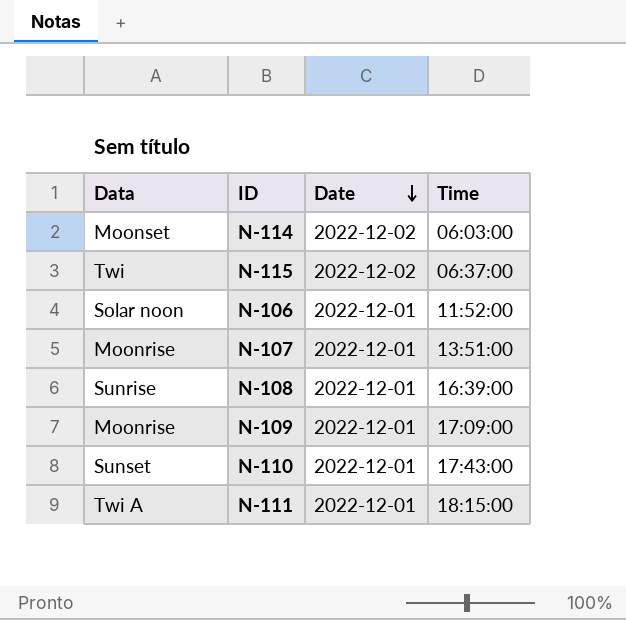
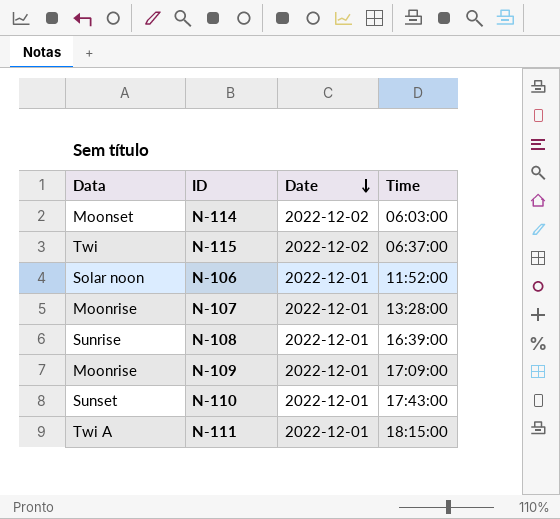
N-107 | Time: 13:51:00 -> 13:28:00

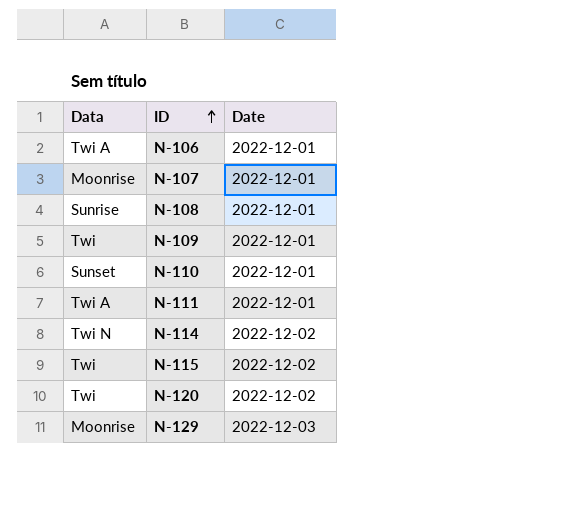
row order: Date descending -> ID ascending
column Time | position: 4 -> none
N-106 | Data: Solar noon -> Twi A
N-109 | Data: Moonrise -> Twi
N-114 | Data: Moonset -> Twi N
row N-120: none -> Twi | 2022-12-02
row N-129: none -> Moonrise | 2022-12-03

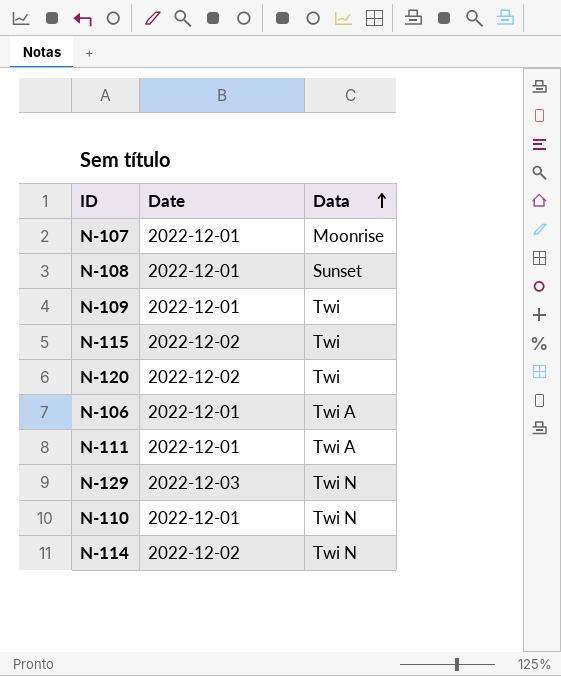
row order: ID ascending -> Data ascending
column Data | position: 1 -> 3
N-108 | Data: Sunrise -> Sunset
N-129 | Data: Moonrise -> Twi N
N-110 | Data: Sunset -> Twi N

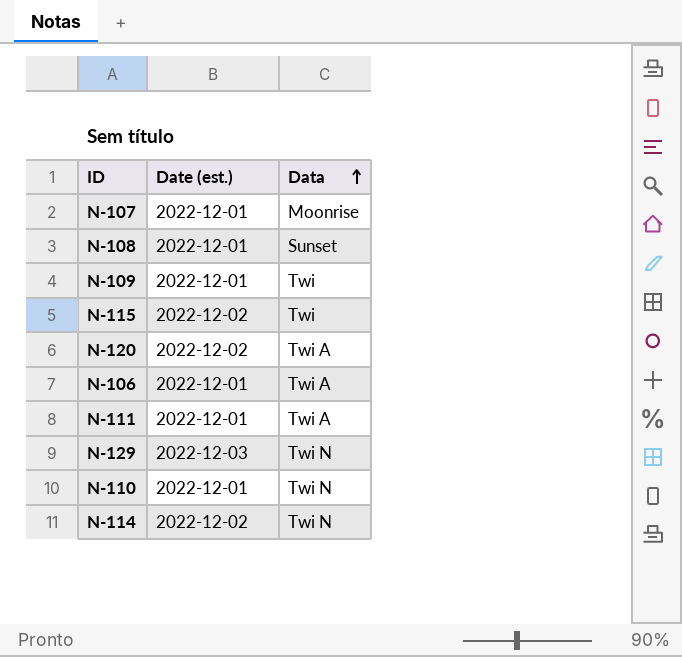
column name: Date -> Date (est.)
N-120 | Data: Twi -> Twi A

